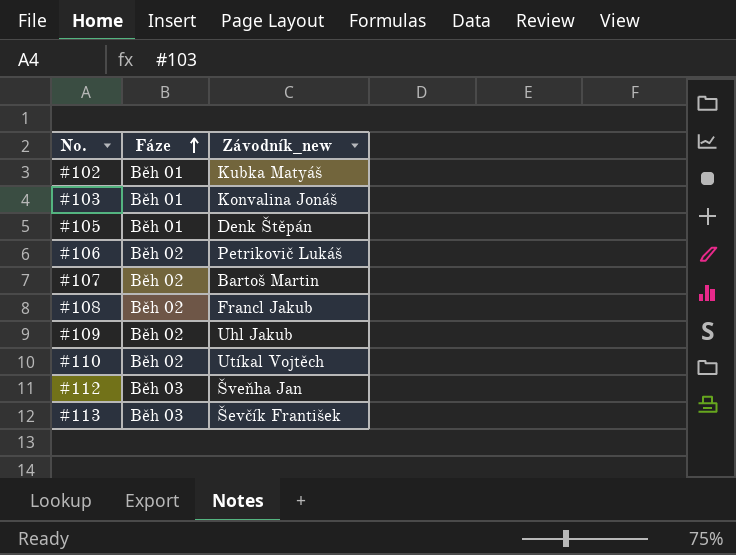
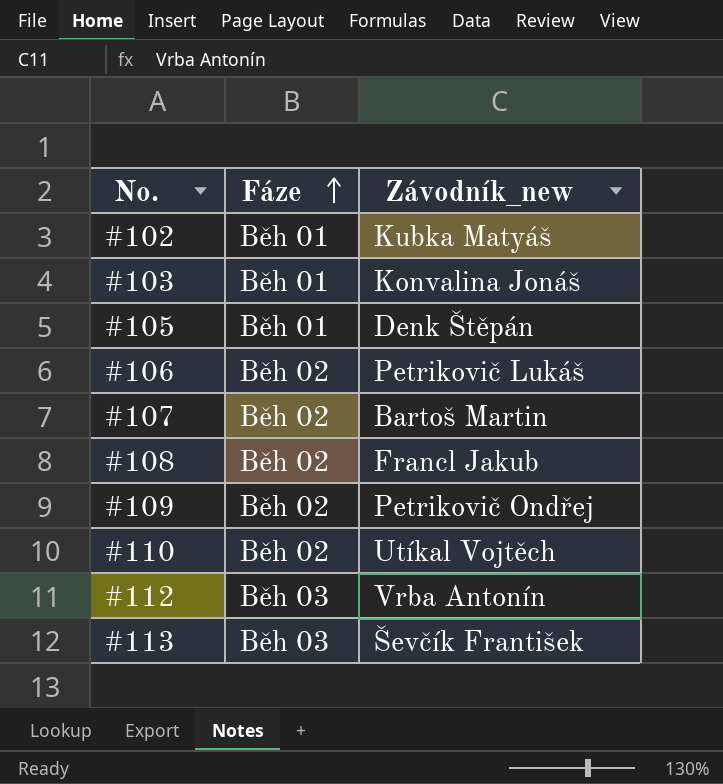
#109 | Závodník_new: Uhl Jakub -> Petrikovič Ondřej
#112 | Závodník_new: Šveňha Jan -> Vrba Antonín

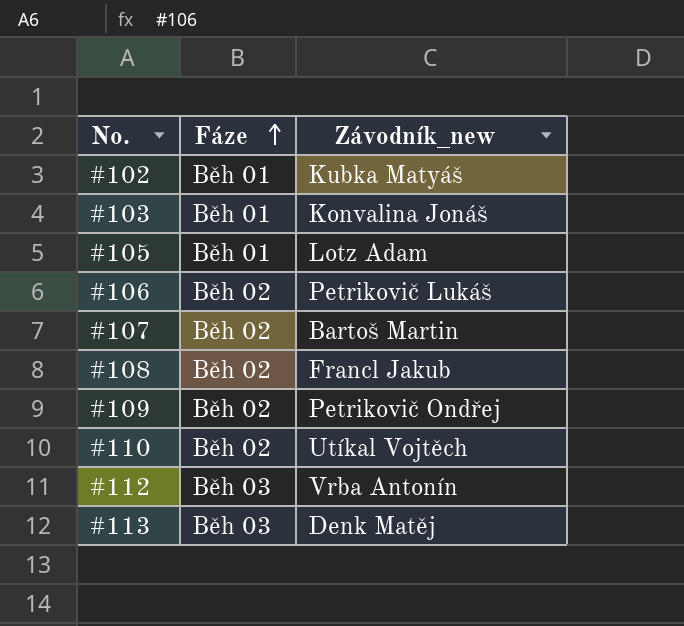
#105 | Závodník_new: Denk Štěpán -> Lotz Adam
#113 | Závodník_new: Ševčík František -> Denk Matěj

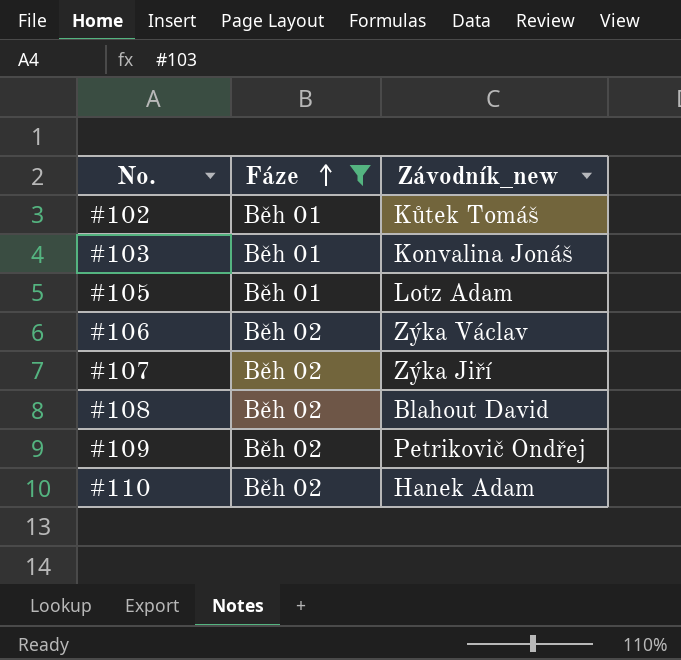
filter: none -> Fáze != Běh 03
#102 | Závodník_new: Kubka Matyáš -> Kůtek Tomáš
#106 | Závodník_new: Petrikovič Lukáš -> Zýka Václav
#107 | Závodník_new: Bartoš Martin -> Zýka Jiří
#108 | Závodník_new: Francl Jakub -> Blahout David
#110 | Závodník_new: Utíkal Vojtěch -> Hanek Adam

